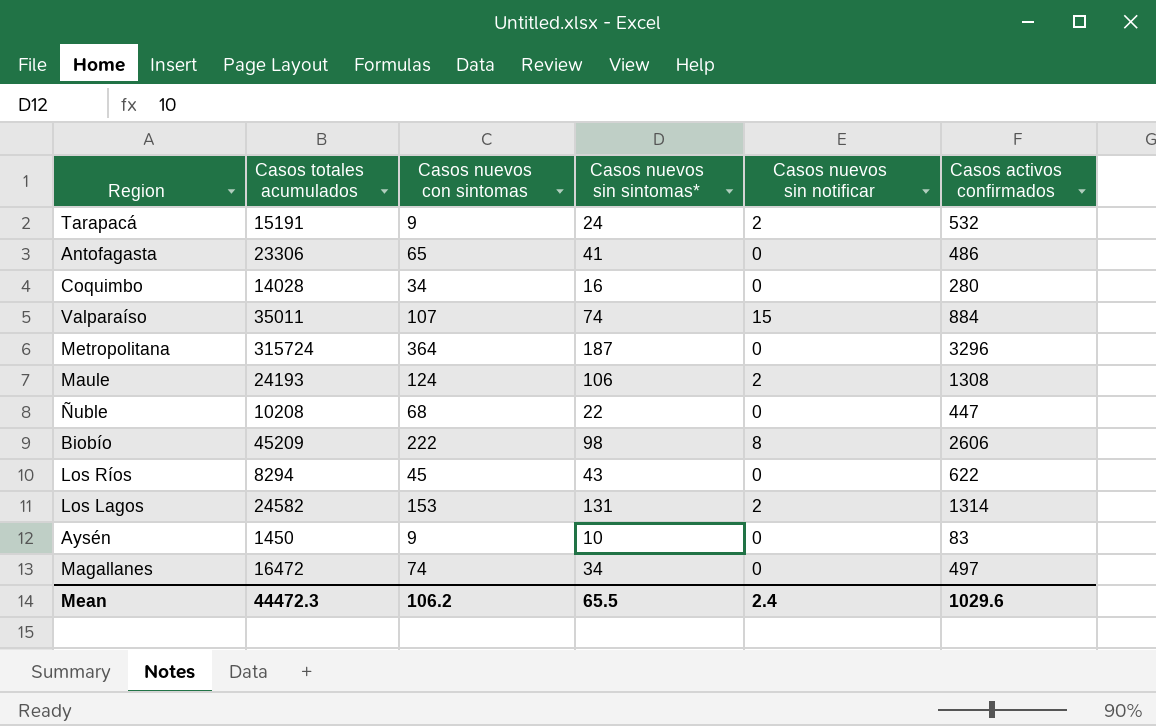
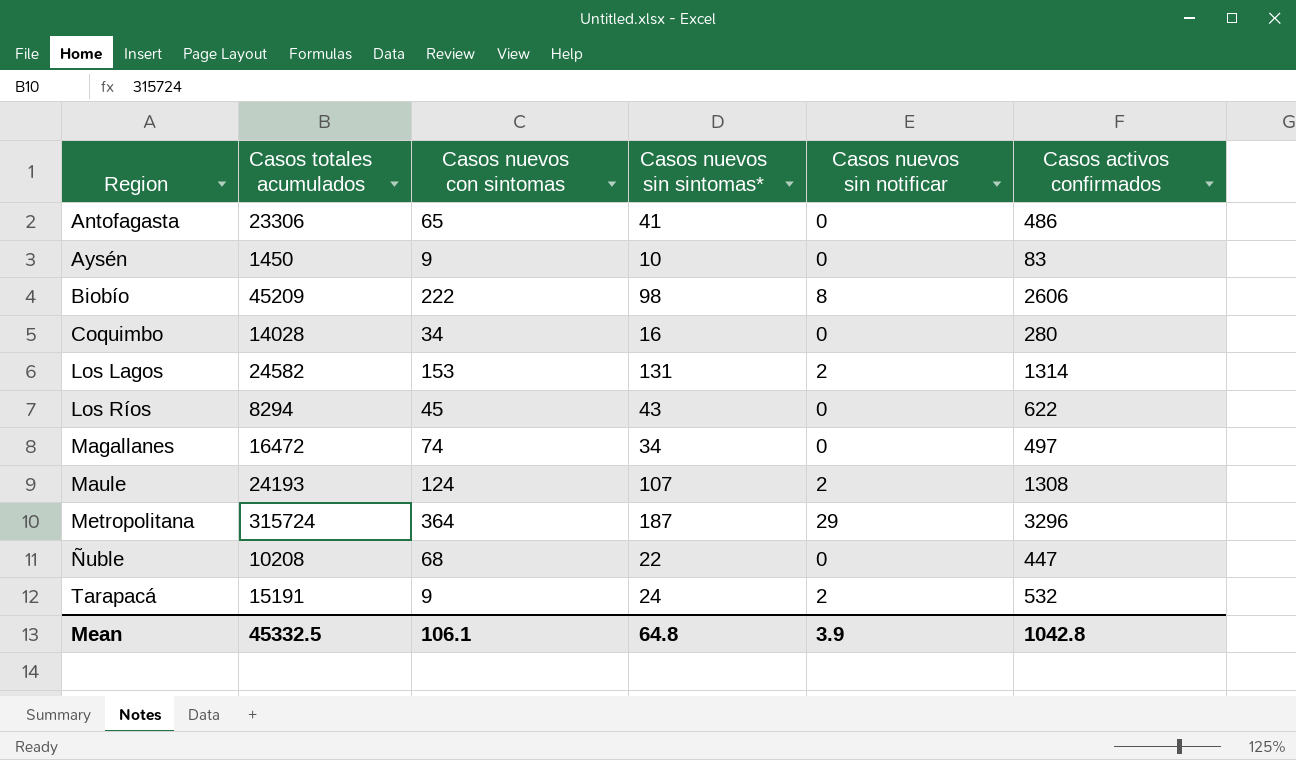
row order: none -> Region ascending
row Valparaíso: 35011 | 107 | 74 | 15 | 884 -> none
Maule | Casos nuevos sin sintomas*: 106 -> 107
Metropolitana | Casos nuevos sin notificar: 0 -> 29
Mean | Casos totales acumulados: 44472.3 -> 45332.5
Mean | Casos nuevos con sintomas: 106.2 -> 106.1
Mean | Casos nuevos sin sintomas*: 65.5 -> 64.8
Mean | Casos nuevos sin notificar: 2.4 -> 3.9
Mean | Casos activos confirmados: 1029.6 -> 1042.8

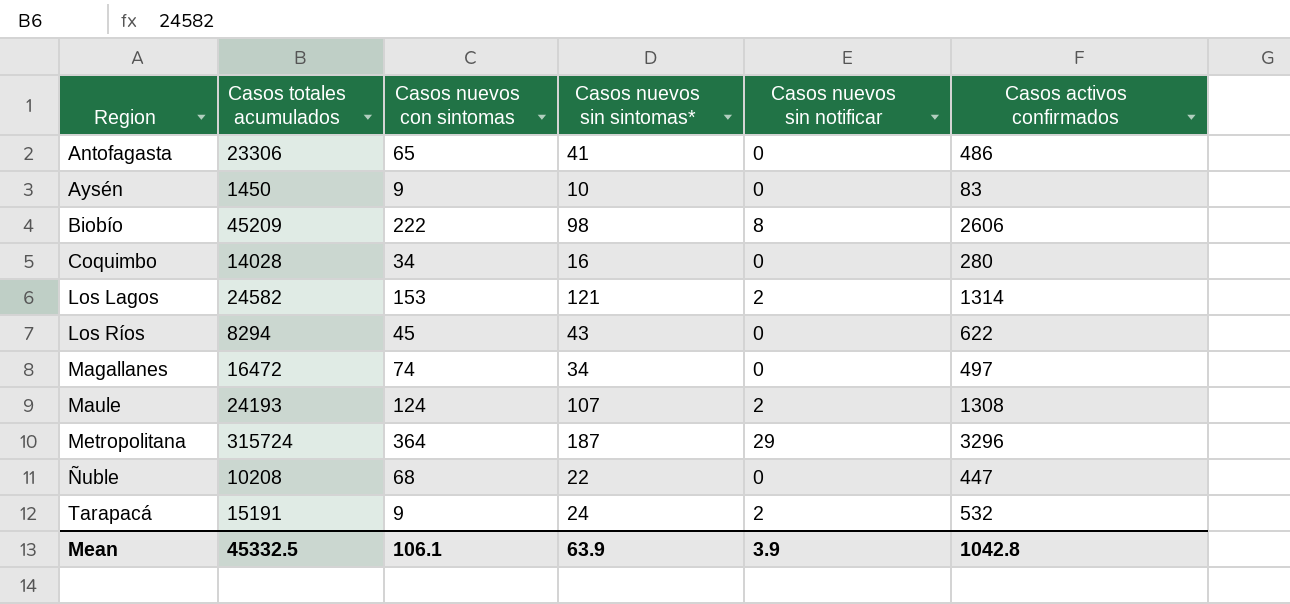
Los Lagos | Casos nuevos sin sintomas*: 131 -> 121
Mean | Casos nuevos sin sintomas*: 64.8 -> 63.9

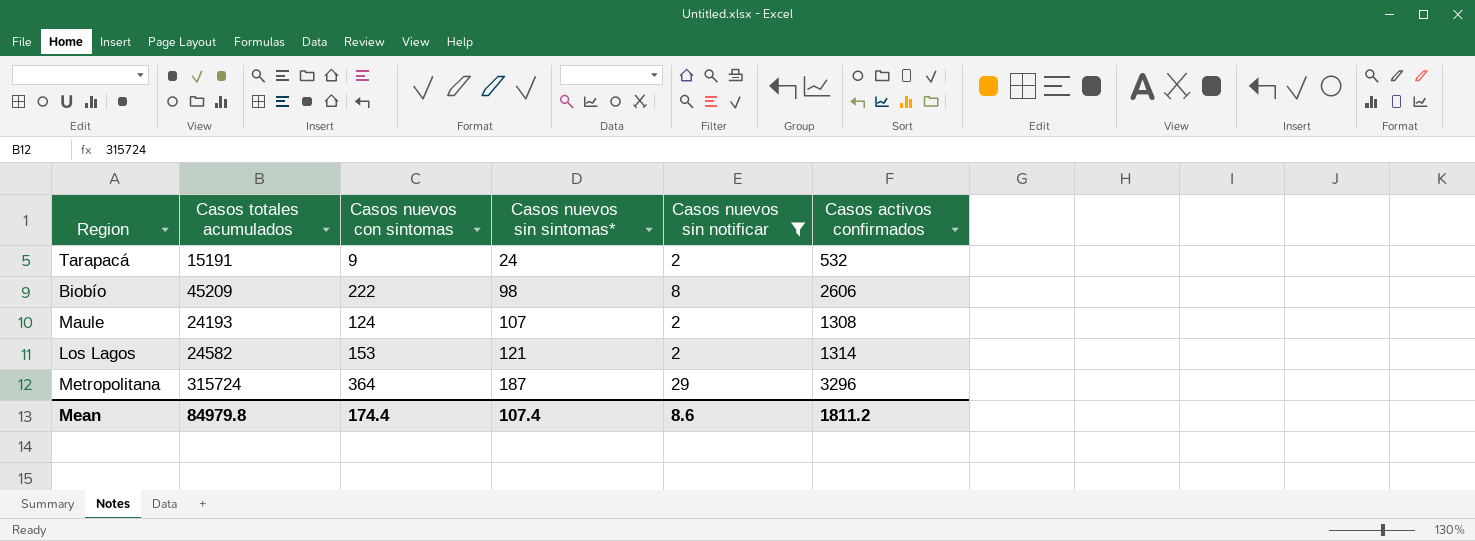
filter: none -> Casos nuevos sin notificar != 0
row order: Region ascending -> Casos nuevos sin sintomas* ascending
Mean | Casos totales acumulados: 45332.5 -> 84979.8
Mean | Casos nuevos con sintomas: 106.1 -> 174.4
Mean | Casos nuevos sin sintomas*: 63.9 -> 107.4
Mean | Casos nuevos sin notificar: 3.9 -> 8.6
Mean | Casos activos confirmados: 1042.8 -> 1811.2

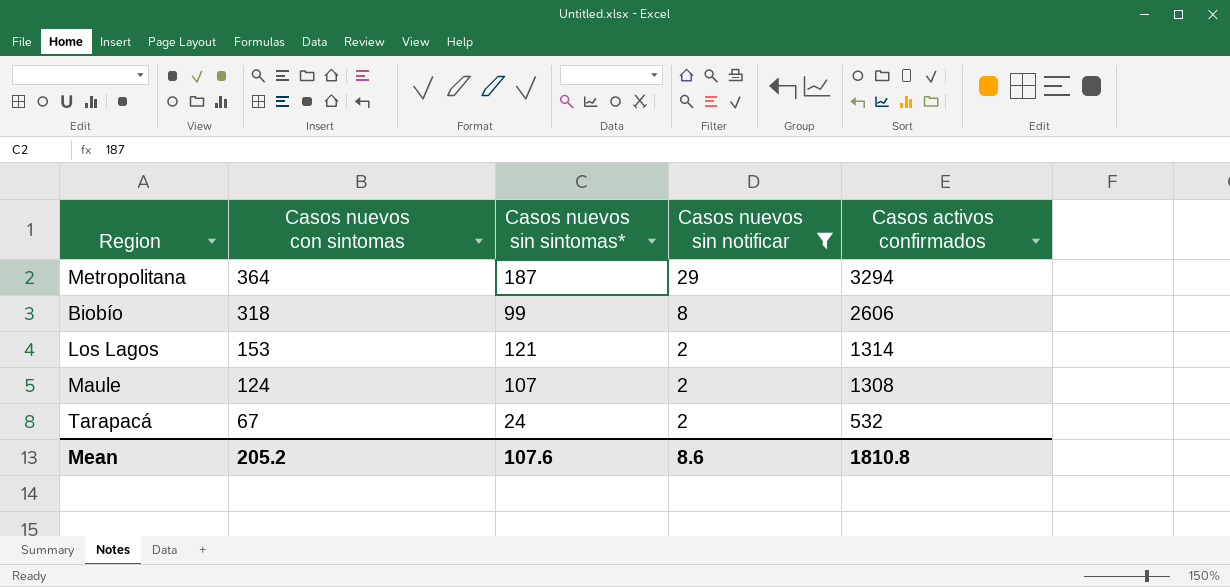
row order: Casos nuevos sin sintomas* ascending -> Casos nuevos con sintomas descending
column Casos totales acumulados | position: 2 -> none
Metropolitana | Casos activos confirmados: 3296 -> 3294
Biobío | Casos nuevos con sintomas: 222 -> 318
Biobío | Casos nuevos sin sintomas*: 98 -> 99
Tarapacá | Casos nuevos con sintomas: 9 -> 67
Mean | Casos nuevos con sintomas: 174.4 -> 205.2
Mean | Casos nuevos sin sintomas*: 107.4 -> 107.6
Mean | Casos activos confirmados: 1811.2 -> 1810.8

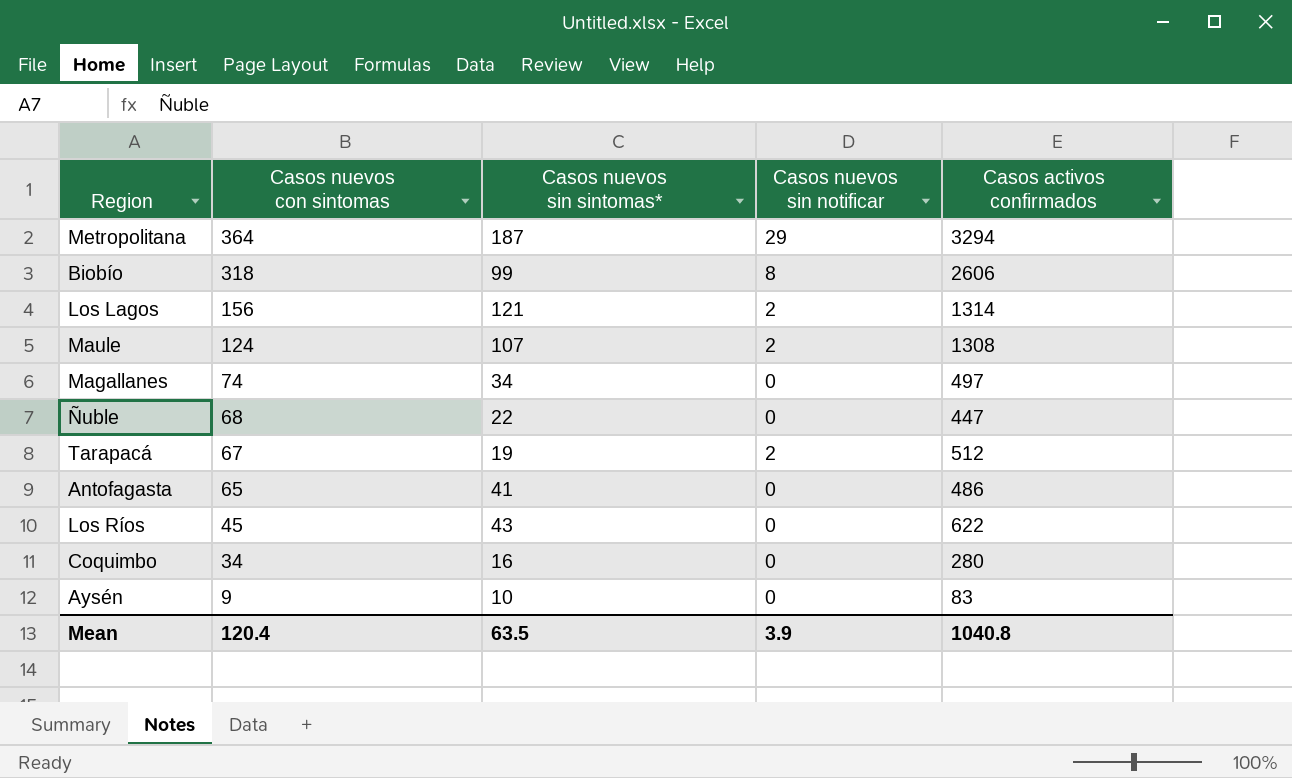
filter: Casos nuevos sin notificar != 0 -> none
Los Lagos | Casos nuevos con sintomas: 153 -> 156
Tarapacá | Casos nuevos sin sintomas*: 24 -> 19
Tarapacá | Casos activos confirmados: 532 -> 512
Mean | Casos nuevos con sintomas: 205.2 -> 120.4
Mean | Casos nuevos sin sintomas*: 107.6 -> 63.5
Mean | Casos nuevos sin notificar: 8.6 -> 3.9
Mean | Casos activos confirmados: 1810.8 -> 1040.8

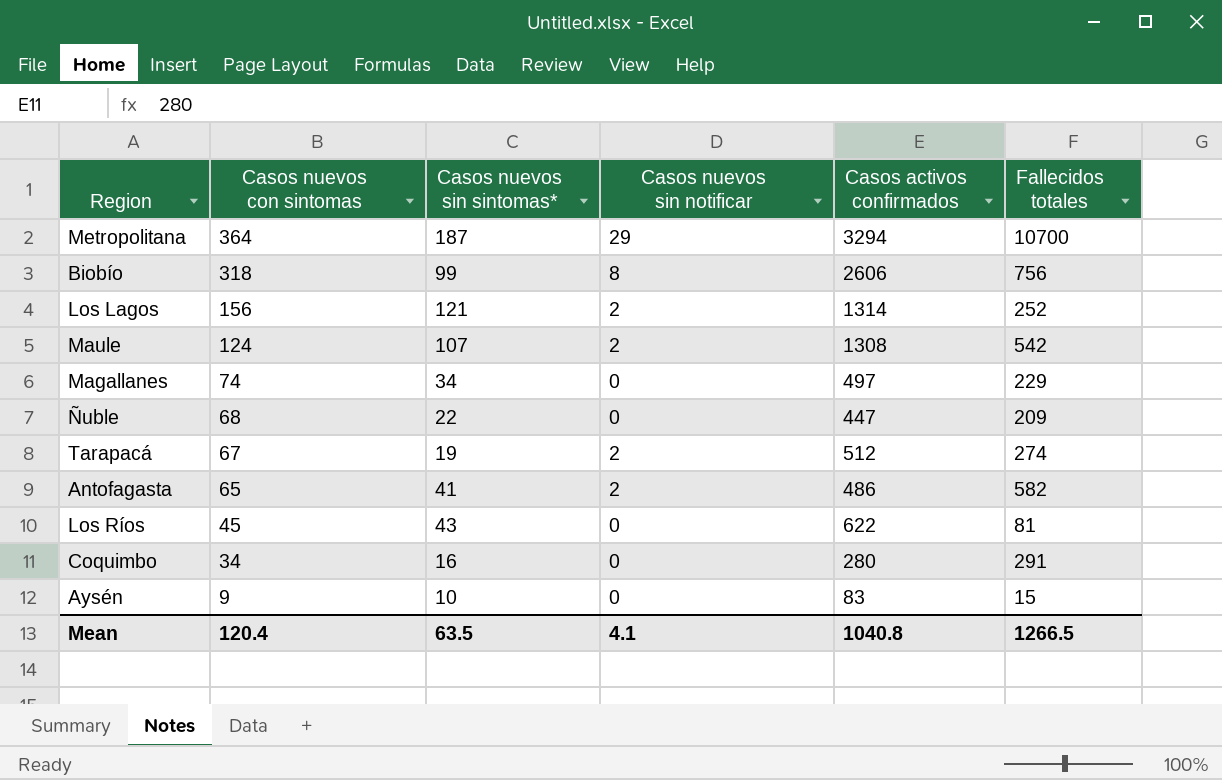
column Fallecidos totales | position: none -> 6
Antofagasta | Casos nuevos sin notificar: 0 -> 2
Mean | Casos nuevos sin notificar: 3.9 -> 4.1

